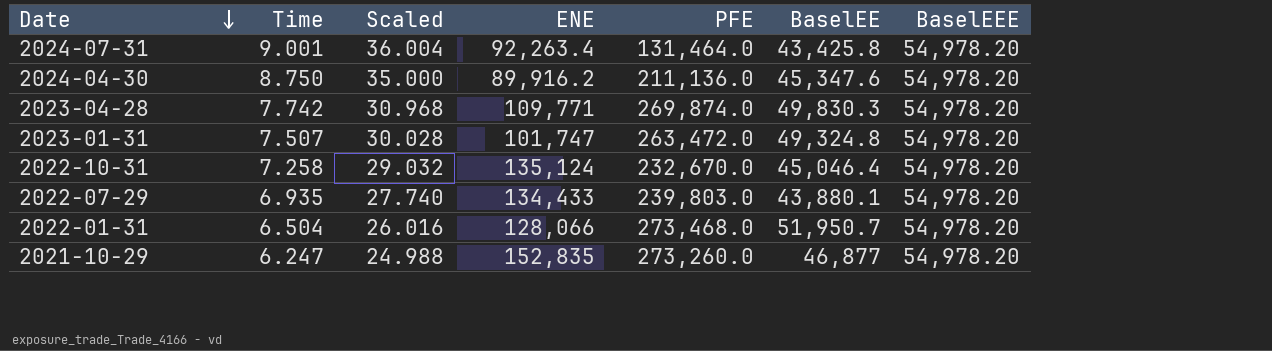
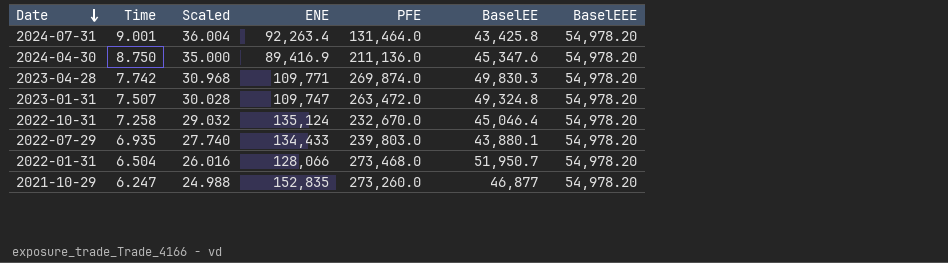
2024-04-30 | ENE: 89,916.2 -> 89,416.9
2023-01-31 | ENE: 101,747 -> 109,747

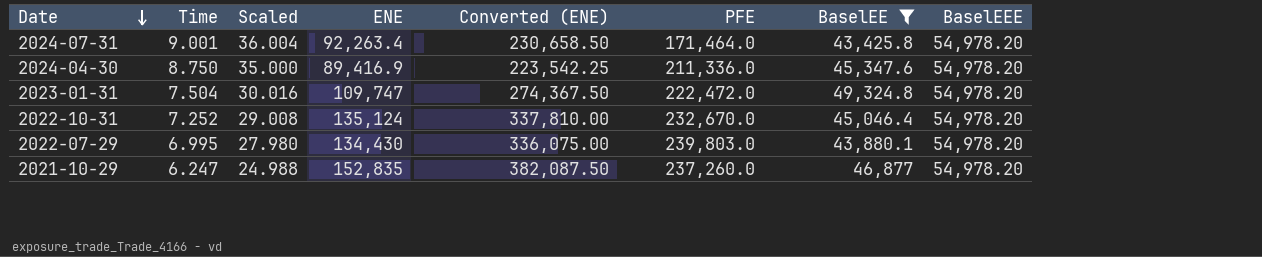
filter: none -> BaselEE <= 49,324.8
column Converted (ENE) | formula: none -> [ENE] * 2.5
2024-07-31 | PFE: 131,464.0 -> 171,464.0
2024-04-30 | PFE: 211,136.0 -> 211,336.0
2023-01-31 | Time: 7.507 -> 7.504
2023-01-31 | Scaled: 30.028 -> 30.016
2023-01-31 | PFE: 263,472.0 -> 222,472.0
2022-10-31 | Time: 7.258 -> 7.252
2022-10-31 | Scaled: 29.032 -> 29.008
2022-07-29 | Time: 6.935 -> 6.995
2022-07-29 | Scaled: 27.740 -> 27.980
2022-07-29 | ENE: 134,433 -> 134,430
2021-10-29 | PFE: 273,260.0 -> 237,260.0

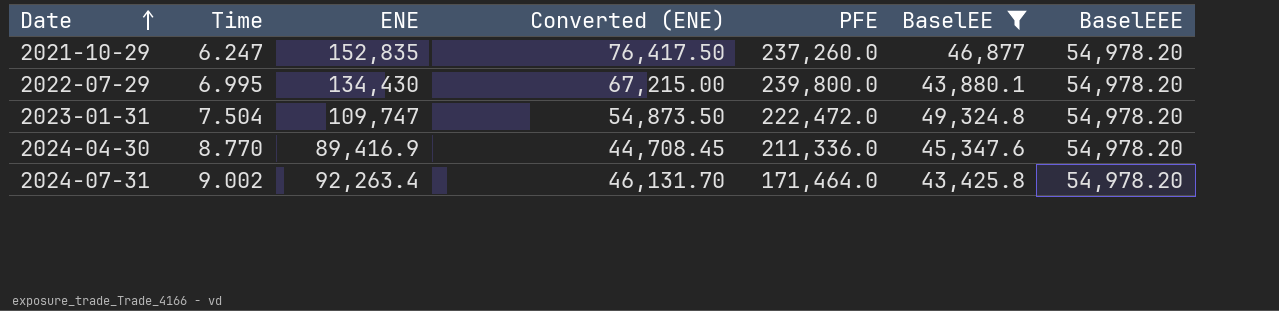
row order: Date descending -> Date ascending
column Scaled | formula: [Time] * 4 -> none
column Converted (ENE) | formula: [ENE] * 2.5 -> [ENE] * 0.5
row 2022-10-31: 7.252 | 29.008 | 135,124 | 337,810.00 | 232,670.0 | 45,046.4 | 54,978.20 -> none
2022-07-29 | PFE: 239,803.0 -> 239,800.0
2024-04-30 | Time: 8.750 -> 8.770
2024-07-31 | Time: 9.001 -> 9.002

